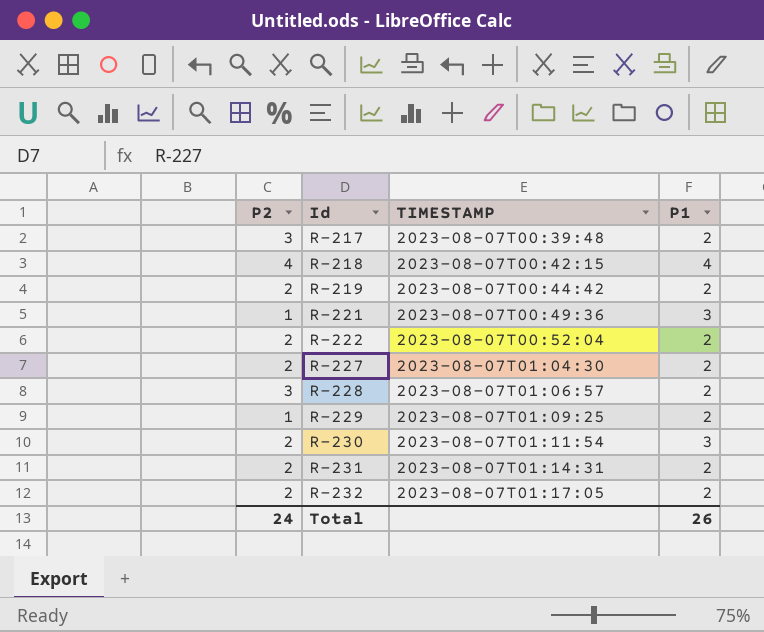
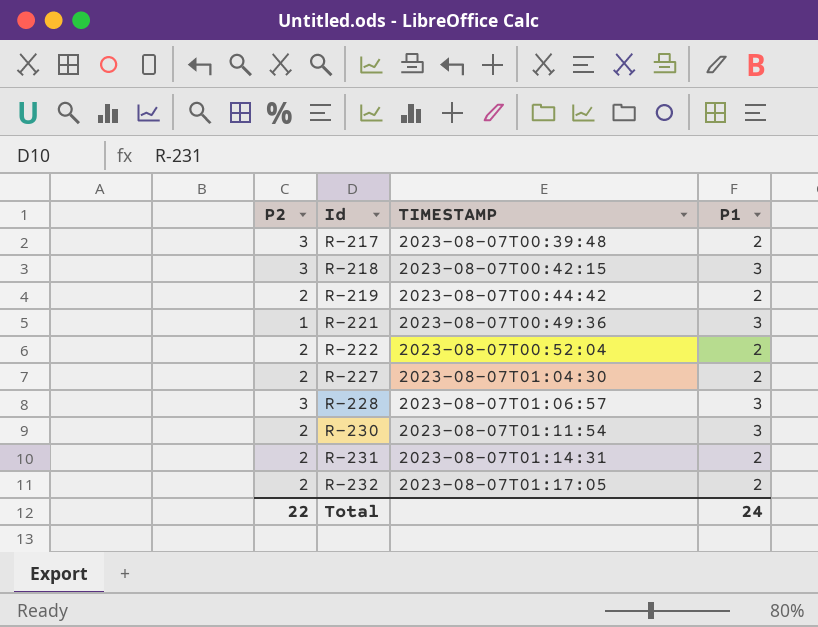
row R-229: 1 | 2023-08-07T01:09:25 | 2 -> none
R-218 | P2: 4 -> 3
R-218 | P1: 4 -> 3
R-228 | P1: 2 -> 3
Total | P2: 24 -> 22
Total | P1: 26 -> 24

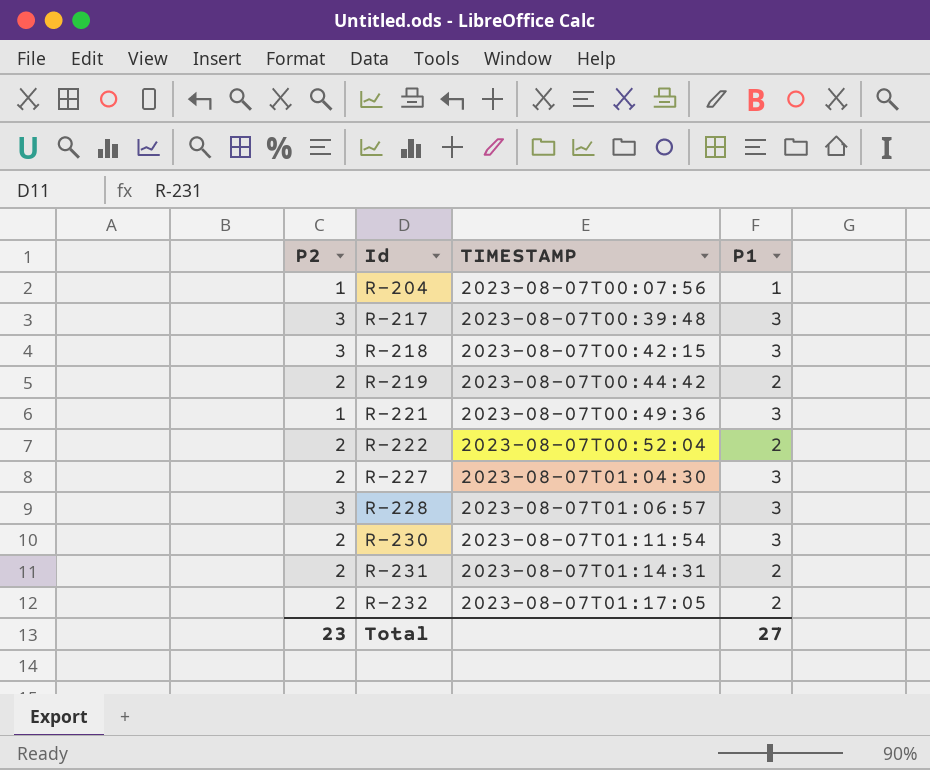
row R-204: none -> 1 | 2023-08-07T00:07:56 | 1
R-217 | P1: 2 -> 3
R-227 | P1: 2 -> 3
Total | P2: 22 -> 23
Total | P1: 24 -> 27

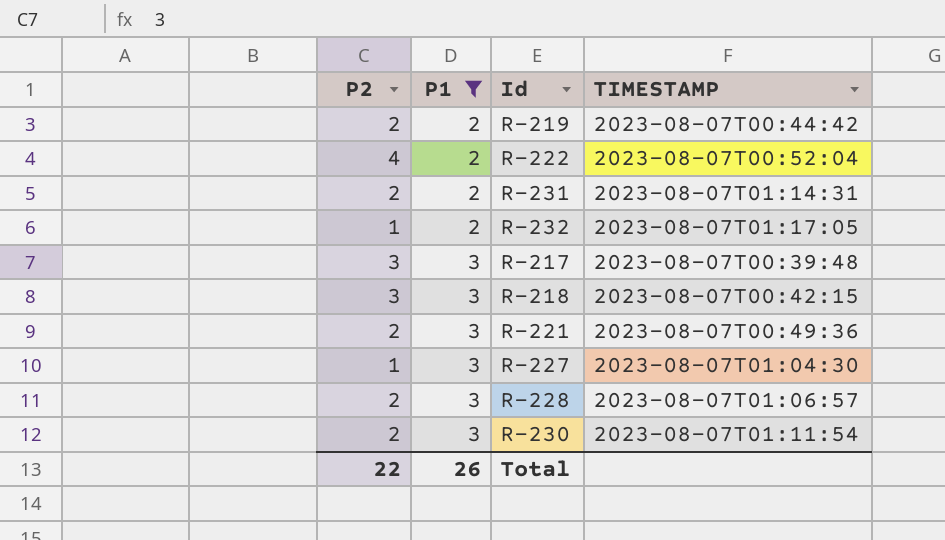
filter: none -> P1 != 1
row order: Id ascending -> P1 ascending
column P1 | position: 4 -> 2
R-222 | P2: 2 -> 4
R-232 | P2: 2 -> 1
R-221 | P2: 1 -> 2
R-227 | P2: 2 -> 1
R-228 | P2: 3 -> 2
Total | P2: 23 -> 22
Total | P1: 27 -> 26

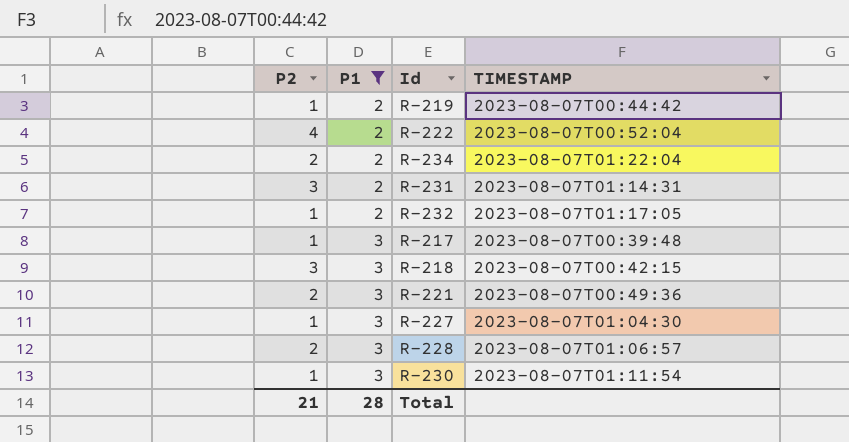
R-219 | P2: 2 -> 1
row R-234: none -> 2 | 2 | 2023-08-07T01:22:04
R-231 | P2: 2 -> 3
R-217 | P2: 3 -> 1
R-230 | P2: 2 -> 1
Total | P2: 22 -> 21
Total | P1: 26 -> 28

